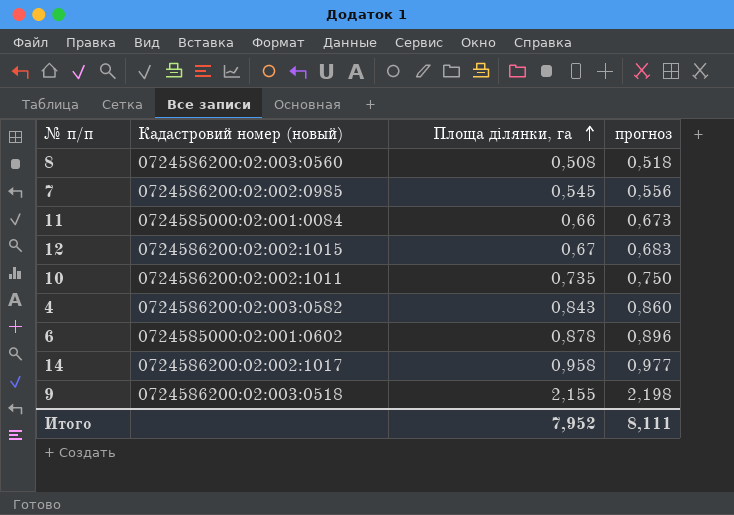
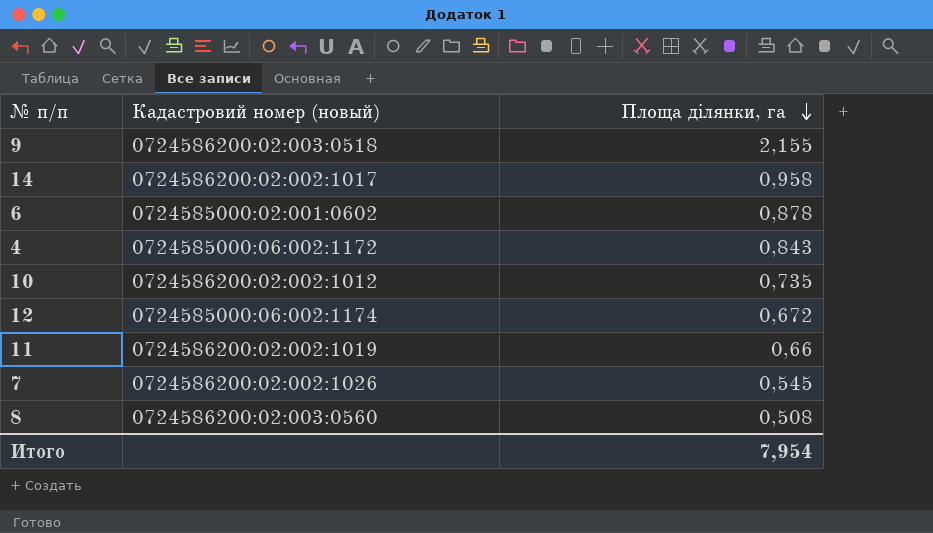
row order: Площа ділянки, га ascending -> Площа ділянки, га descending
column прогноз | formula: [Площа ділянки, га] * 1,02 -> none
4 | Кадастровий номер (новый): 0724586200:02:003:0582 -> 0724585000:06:002:1172
10 | Кадастровий номер (новый): 0724586200:02:002:1011 -> 0724586200:02:002:1012
12 | Кадастровий номер (новый): 0724586200:02:002:1015 -> 0724585000:06:002:1174
12 | Площа ділянки, га: 0,67 -> 0,672
11 | Кадастровий номер (новый): 0724585000:02:001:0084 -> 0724586200:02:002:1019
7 | Кадастровий номер (новый): 0724586200:02:002:0985 -> 0724586200:02:002:1026
Итого | Площа ділянки, га: 7,952 -> 7,954

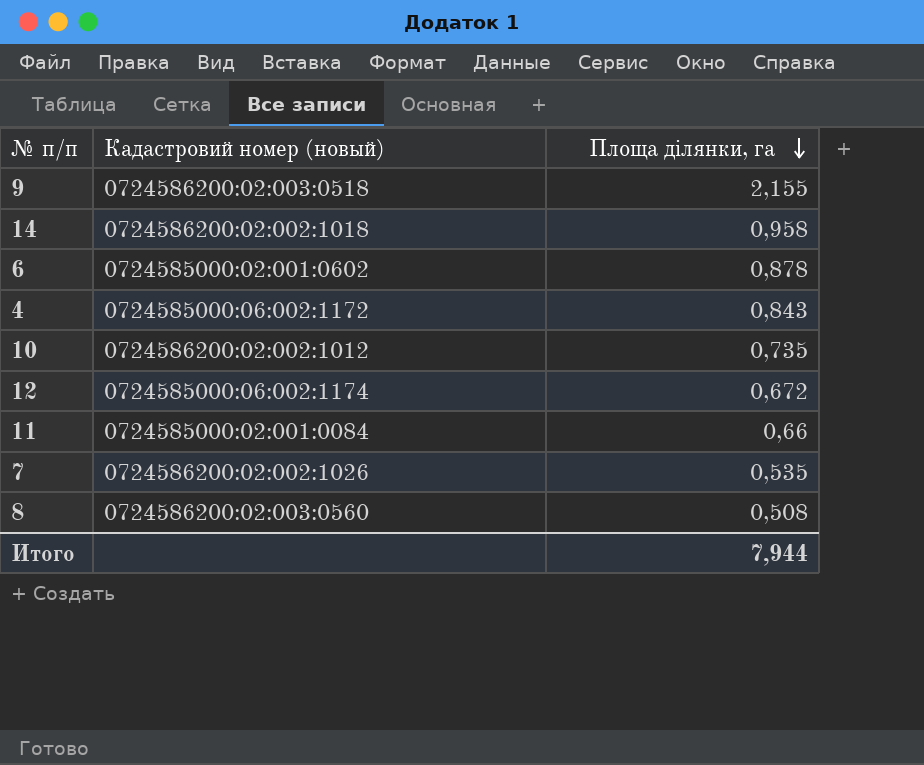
14 | Кадастровий номер (новый): 0724586200:02:002:1017 -> 0724586200:02:002:1018
11 | Кадастровий номер (новый): 0724586200:02:002:1019 -> 0724585000:02:001:0084
7 | Площа ділянки, га: 0,545 -> 0,535
Итого | Площа ділянки, га: 7,954 -> 7,944

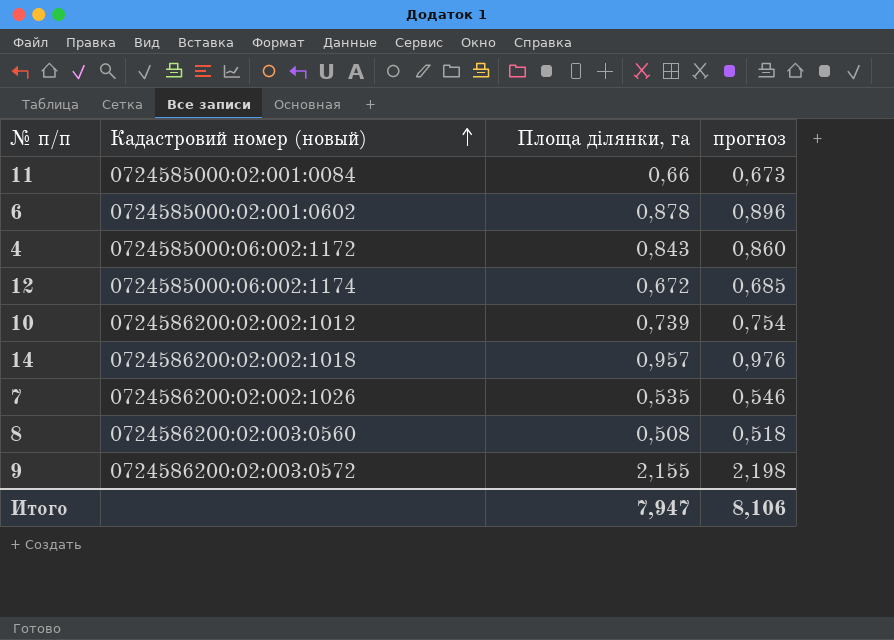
row order: Площа ділянки, га descending -> Кадастровий номер (новый) ascending
column прогноз | formula: none -> [Площа ділянки, га] * 1,02
10 | Площа ділянки, га: 0,735 -> 0,739
14 | Площа ділянки, га: 0,958 -> 0,957
9 | Кадастровий номер (новый): 0724586200:02:003:0518 -> 0724586200:02:003:0572
Итого | Площа ділянки, га: 7,944 -> 7,947

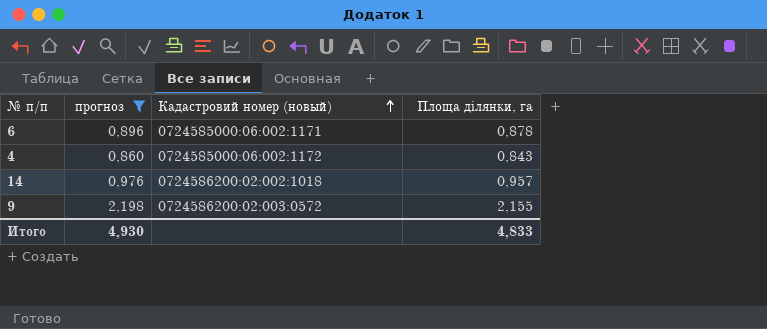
filter: none -> прогноз >= 0,860
column прогноз | position: 4 -> 2
6 | Кадастровий номер (новый): 0724585000:02:001:0602 -> 0724585000:06:002:1171
Итого | прогноз: 8,106 -> 4,930
Итого | Площа ділянки, га: 7,947 -> 4,833

